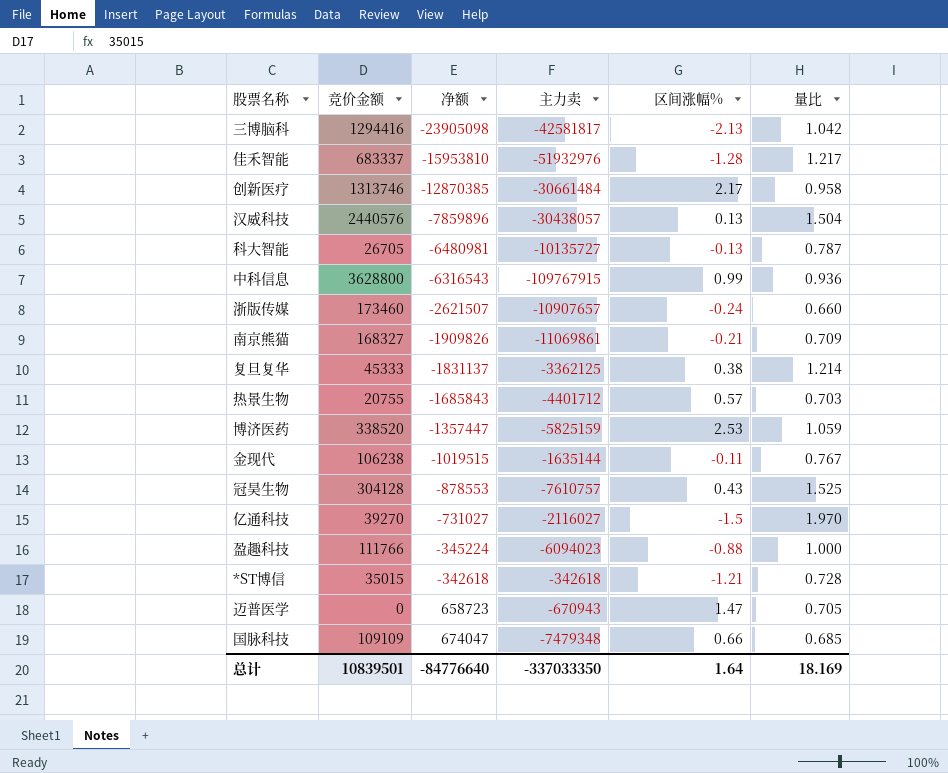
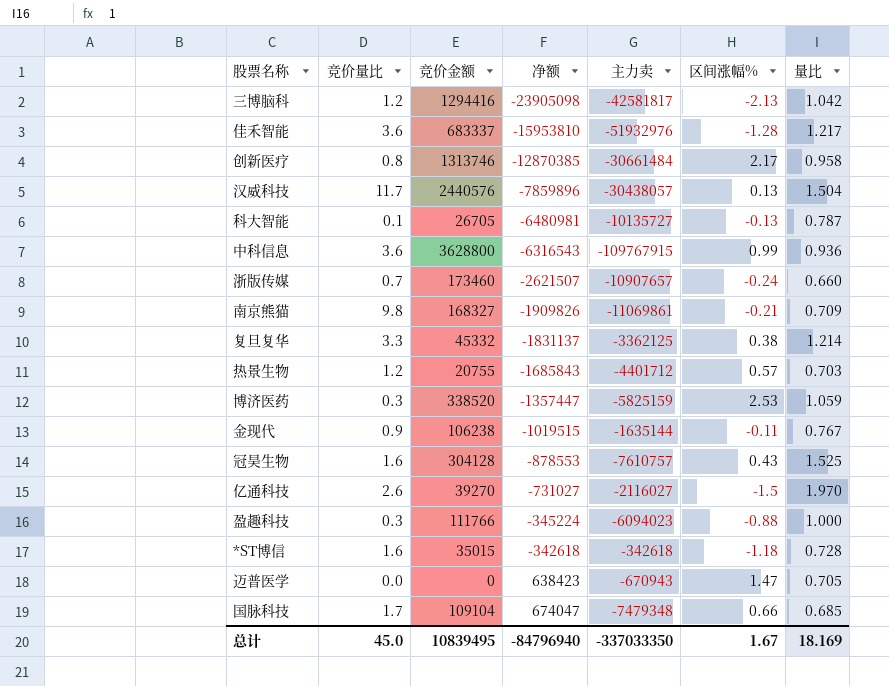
column 竞价量比 | position: none -> 2
复旦复华 | 竞价金额: 45333 -> 45332
*ST博信 | 区间涨幅%: -1.21 -> -1.18
迈普医学 | 净额: 658723 -> 638423
国脉科技 | 竞价金额: 109109 -> 109104
总计 | 竞价金额: 10839501 -> 10839495
总计 | 净额: -84776640 -> -84796940
总计 | 区间涨幅%: 1.64 -> 1.67

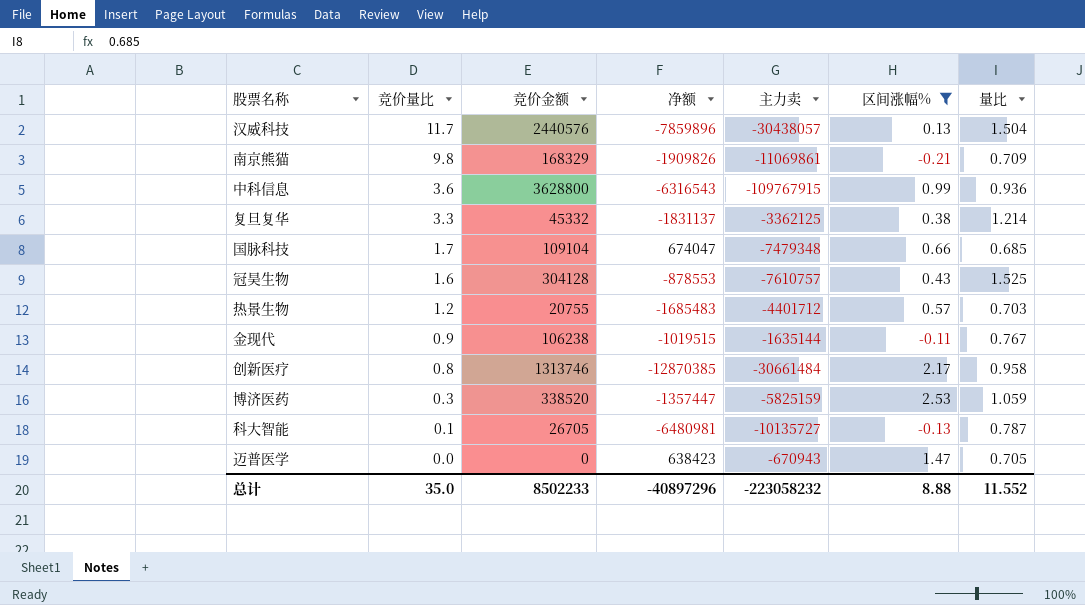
filter: none -> 区间涨幅% >= -0.21
row order: 净额 ascending -> 竞价量比 descending
南京熊猫 | 竞价金额: 168327 -> 168329
热景生物 | 净额: -1685843 -> -1685483
总计 | 竞价量比: 45.0 -> 35.0
总计 | 竞价金额: 10839495 -> 8502233
总计 | 净额: -84796940 -> -40897296
总计 | 主力卖: -337033350 -> -223058232
总计 | 区间涨幅%: 1.67 -> 8.88
总计 | 量比: 18.169 -> 11.552

